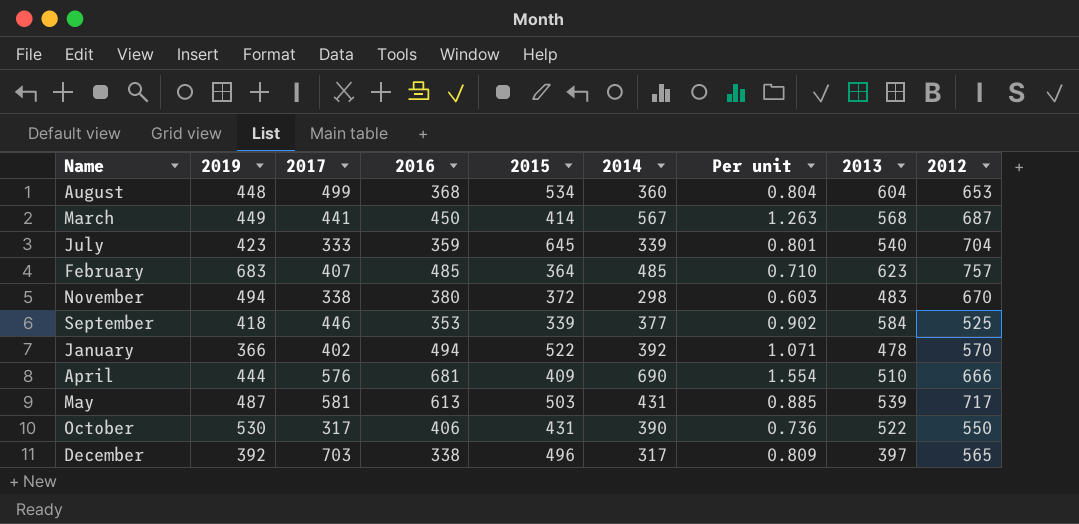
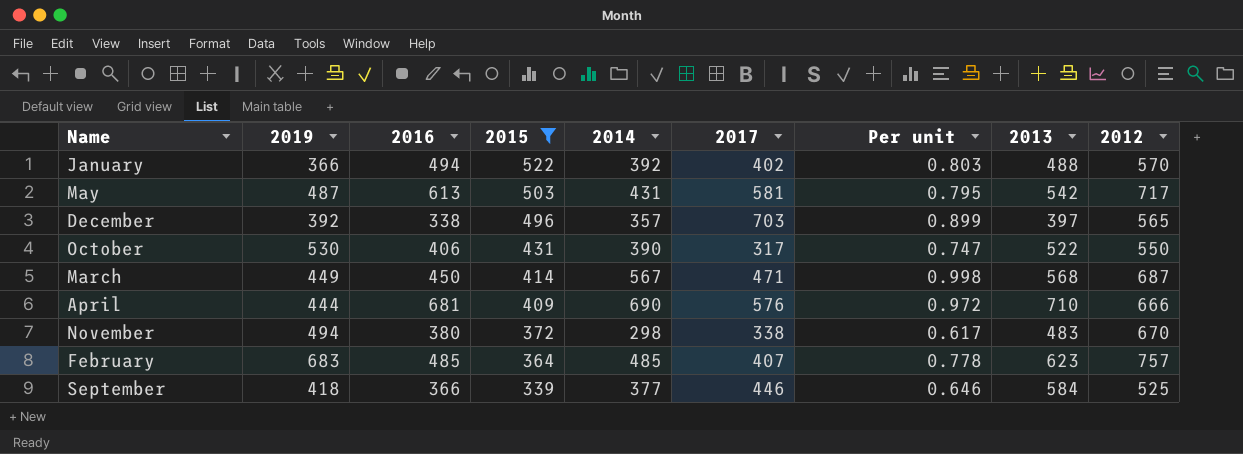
filter: none -> 2015 <= 522
row order: none -> 2015 descending
column 2017 | position: 3 -> 6
column Per unit | formula: [2014] / [2019] -> [2014] / [2013]
January | 2013: 478 -> 488
May | 2013: 539 -> 542
December | 2014: 317 -> 357
March | 2017: 441 -> 471
April | 2013: 510 -> 710
September | 2016: 353 -> 366

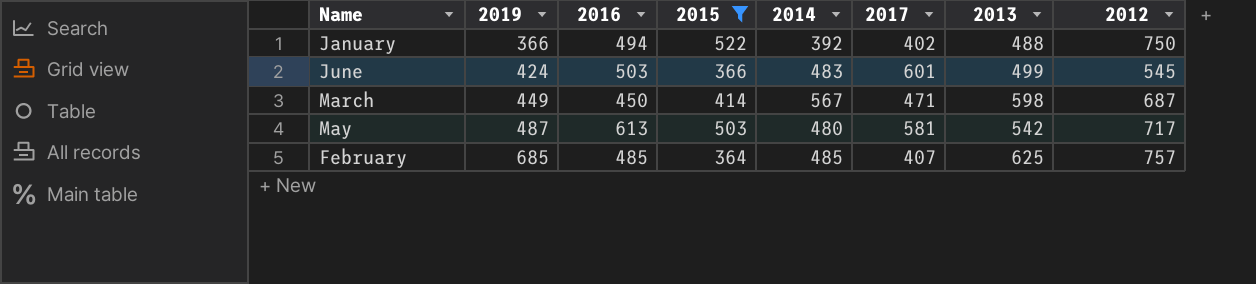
row order: 2015 descending -> 2019 ascending
column Per unit | formula: [2014] / [2013] -> none
row December: 392 | 338 | 496 | 357 | 703 | 0.899 | 397 | 565 -> none
row October: 530 | 406 | 431 | 390 | 317 | 0.747 | 522 | 550 -> none
row April: 444 | 681 | 409 | 690 | 576 | 0.972 | 710 | 666 -> none
row November: 494 | 380 | 372 | 298 | 338 | 0.617 | 483 | 670 -> none
row September: 418 | 366 | 339 | 377 | 446 | 0.646 | 584 | 525 -> none
January | 2012: 570 -> 750
row June: none -> 424 | 503 | 366 | 483 | 601 | 499 | 545
March | 2013: 568 -> 598
May | 2014: 431 -> 480
February | 2019: 683 -> 685
February | 2013: 623 -> 625

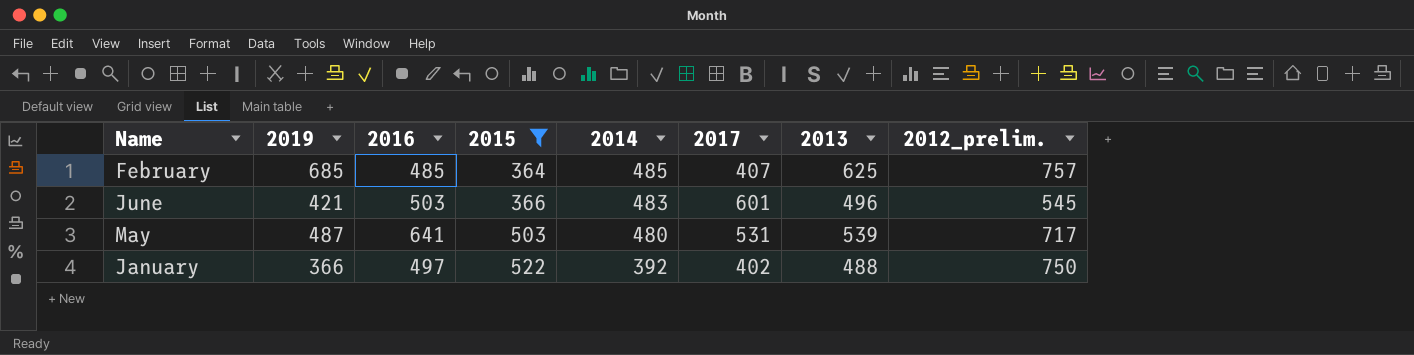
row order: 2019 ascending -> 2015 ascending
column name: 2012 -> 2012_prelim.
row March: 449 | 450 | 414 | 567 | 471 | 598 | 687 -> none
June | 2019: 424 -> 421
June | 2013: 499 -> 496
May | 2016: 613 -> 641
May | 2017: 581 -> 531
May | 2013: 542 -> 539
January | 2016: 494 -> 497

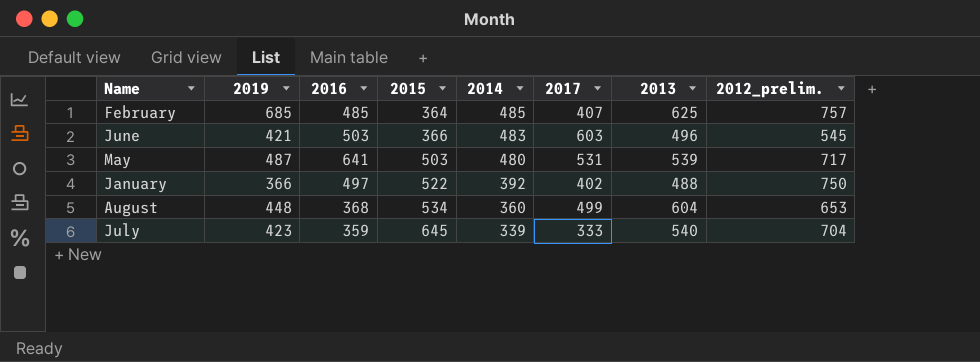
filter: 2015 <= 522 -> none
June | 2017: 601 -> 603

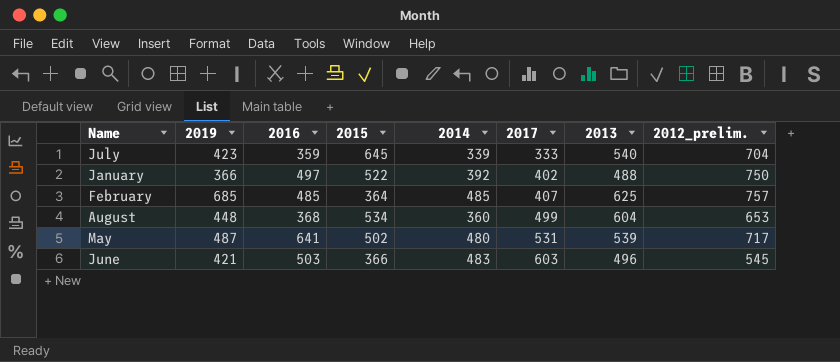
row order: 2015 ascending -> 2017 ascending
May | 2015: 503 -> 502

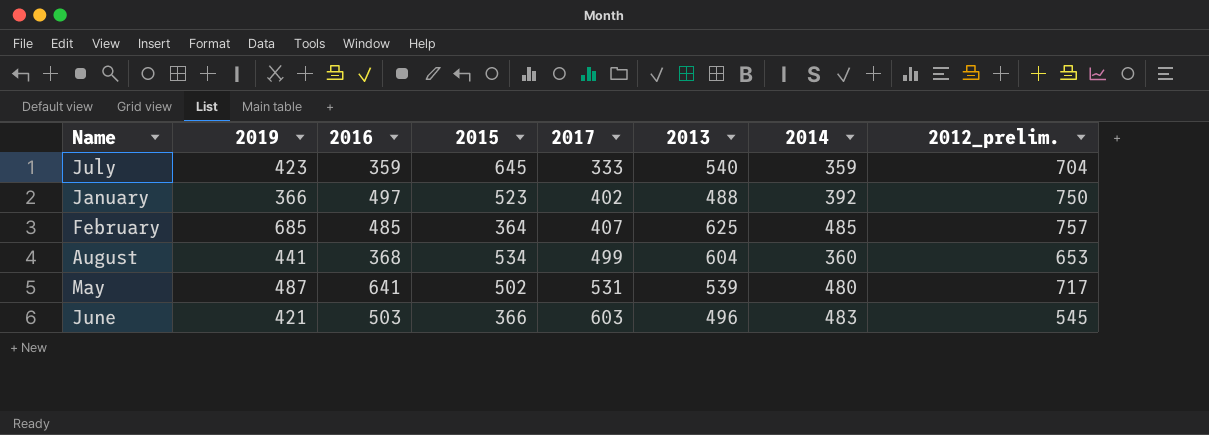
column 2014 | position: 5 -> 7
July | 2014: 339 -> 359
January | 2015: 522 -> 523
August | 2019: 448 -> 441

